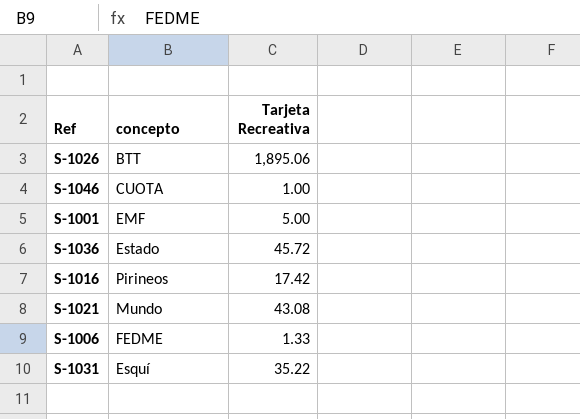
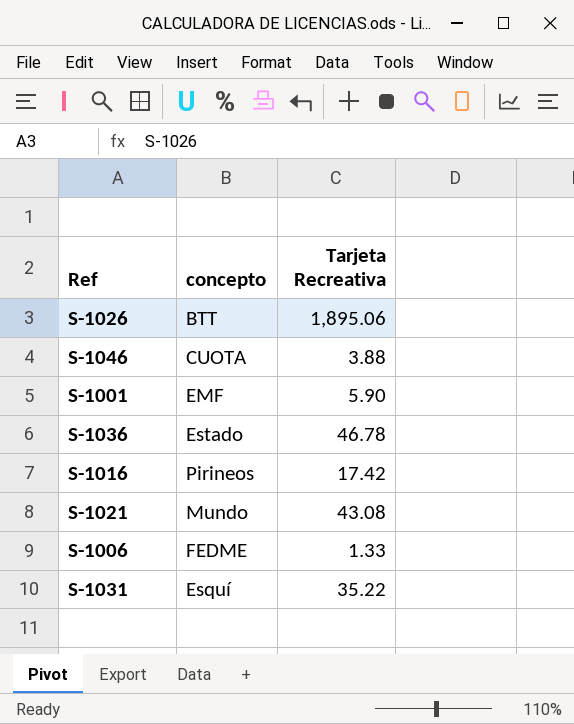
S-1046 | Tarjeta Recreativa: 1.00 -> 3.88
S-1001 | Tarjeta Recreativa: 5.00 -> 5.90
S-1036 | Tarjeta Recreativa: 45.72 -> 46.78

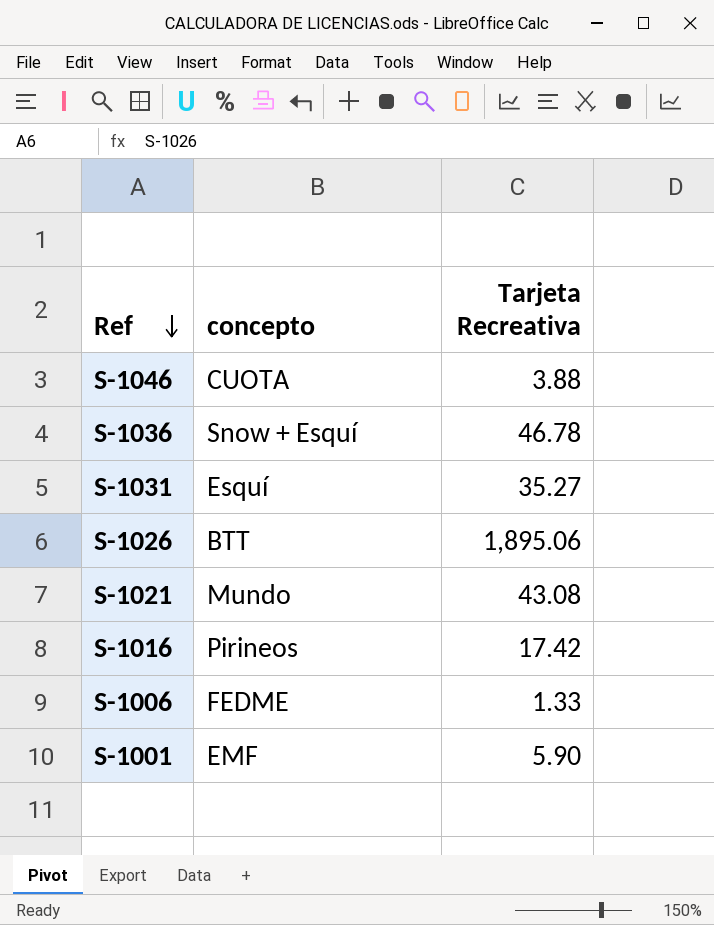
row order: none -> Ref descending
S-1036 | concepto: Estado -> Snow + Esquí
S-1031 | Tarjeta Recreativa: 35.22 -> 35.27

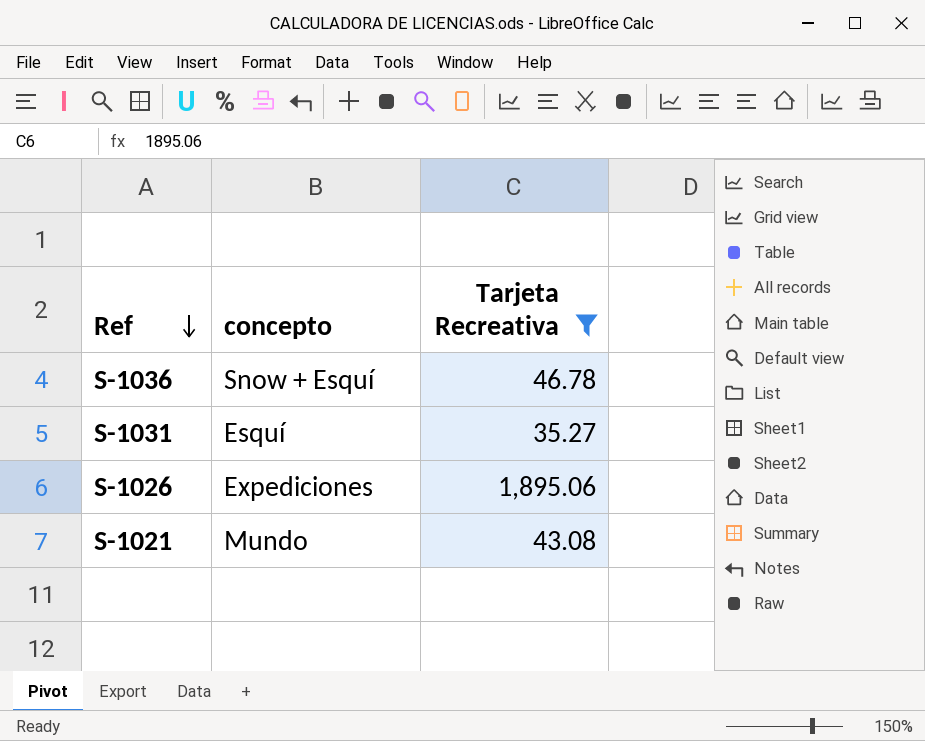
filter: none -> Tarjeta Recreativa >= 35.27
S-1026 | concepto: BTT -> Expediciones

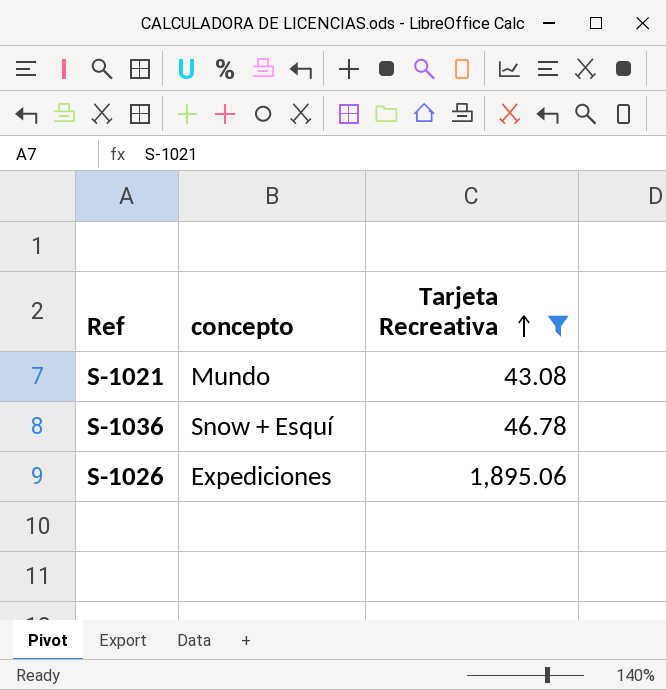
row order: Ref descending -> Tarjeta Recreativa ascending
row S-1031: Esquí | 35.27 -> none

